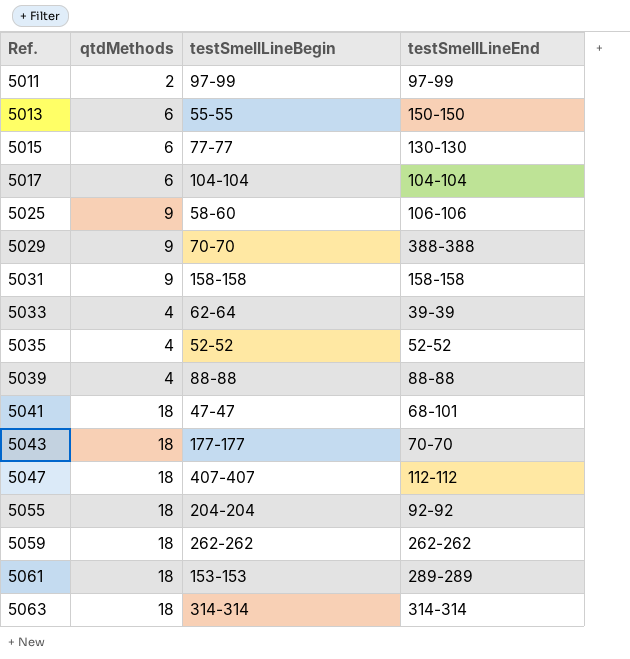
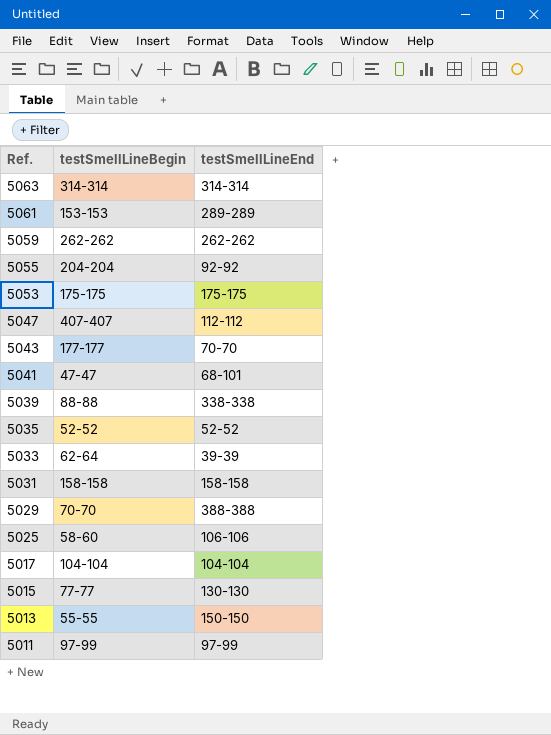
row order: Ref. ascending -> Ref. descending
column qtdMethods | position: 2 -> none
row 5053: none -> 175-175 | 175-175
5039 | testSmellLineEnd: 88-88 -> 338-338

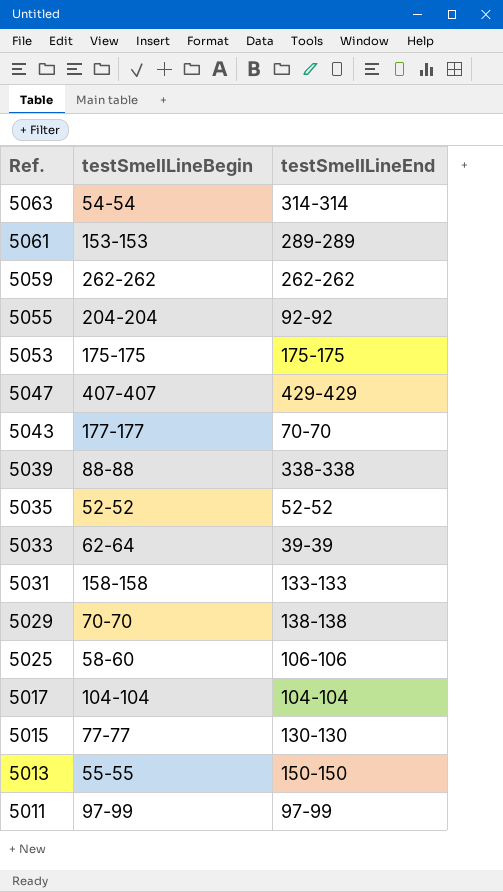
row 5041: 47-47 | 68-101 -> none
5063 | testSmellLineBegin: 314-314 -> 54-54
5047 | testSmellLineEnd: 112-112 -> 429-429
5031 | testSmellLineEnd: 158-158 -> 133-133
5029 | testSmellLineEnd: 388-388 -> 138-138

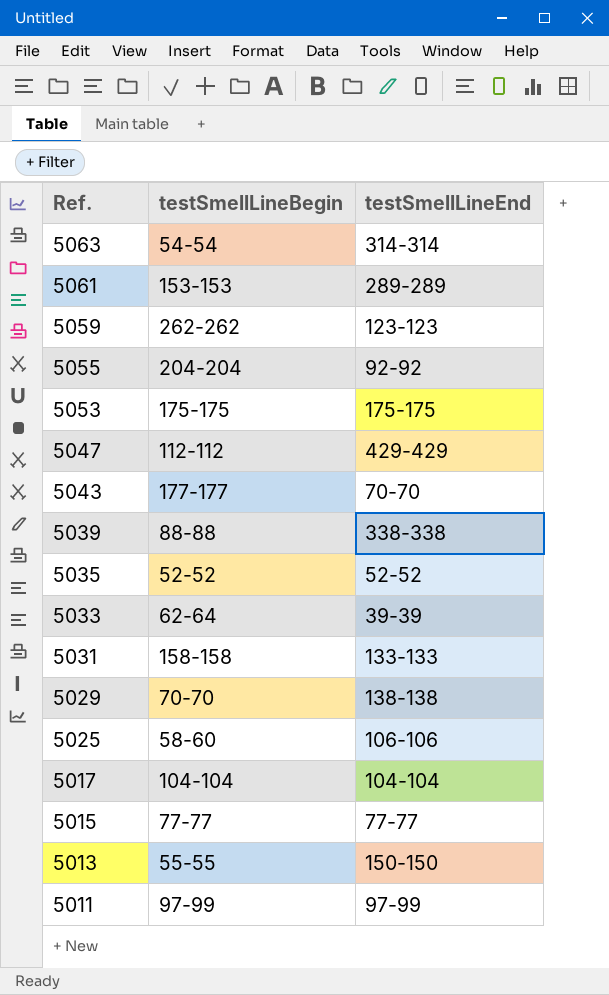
5059 | testSmellLineEnd: 262-262 -> 123-123
5047 | testSmellLineBegin: 407-407 -> 112-112
5015 | testSmellLineEnd: 130-130 -> 77-77

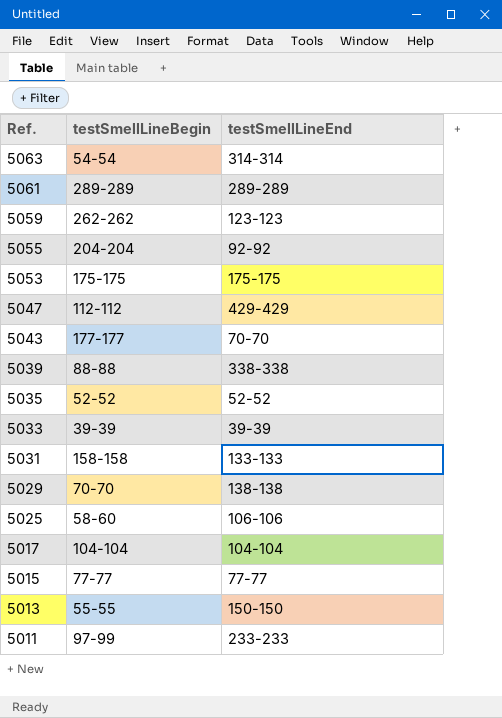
5061 | testSmellLineBegin: 153-153 -> 289-289
5033 | testSmellLineBegin: 62-64 -> 39-39
5011 | testSmellLineEnd: 97-99 -> 233-233

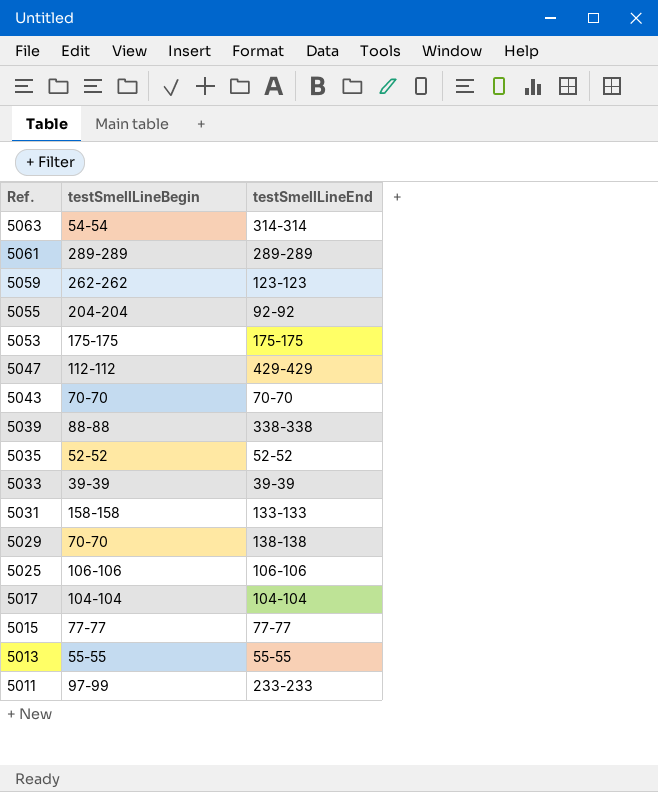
5043 | testSmellLineBegin: 177-177 -> 70-70
5025 | testSmellLineBegin: 58-60 -> 106-106
5013 | testSmellLineEnd: 150-150 -> 55-55

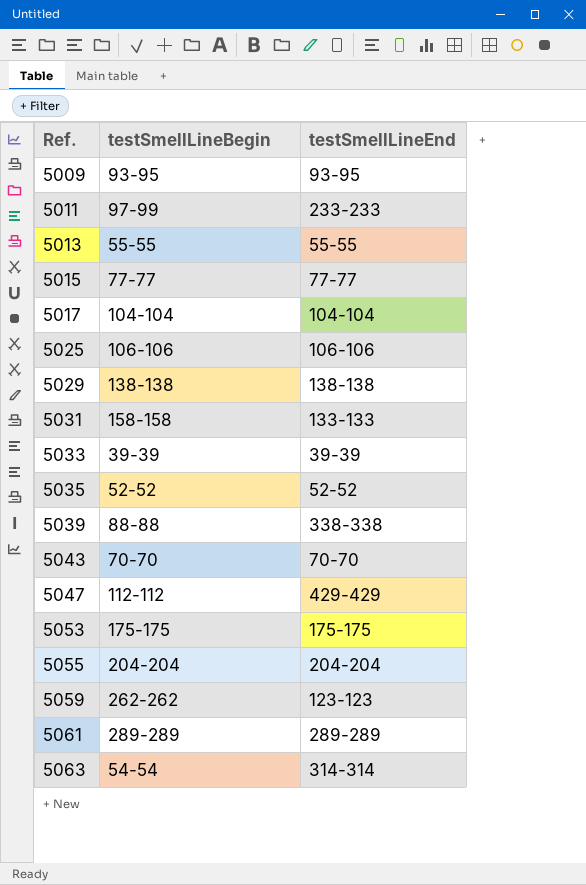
row order: Ref. descending -> Ref. ascending
row 5009: none -> 93-95 | 93-95
5029 | testSmellLineBegin: 70-70 -> 138-138
5055 | testSmellLineEnd: 92-92 -> 204-204

